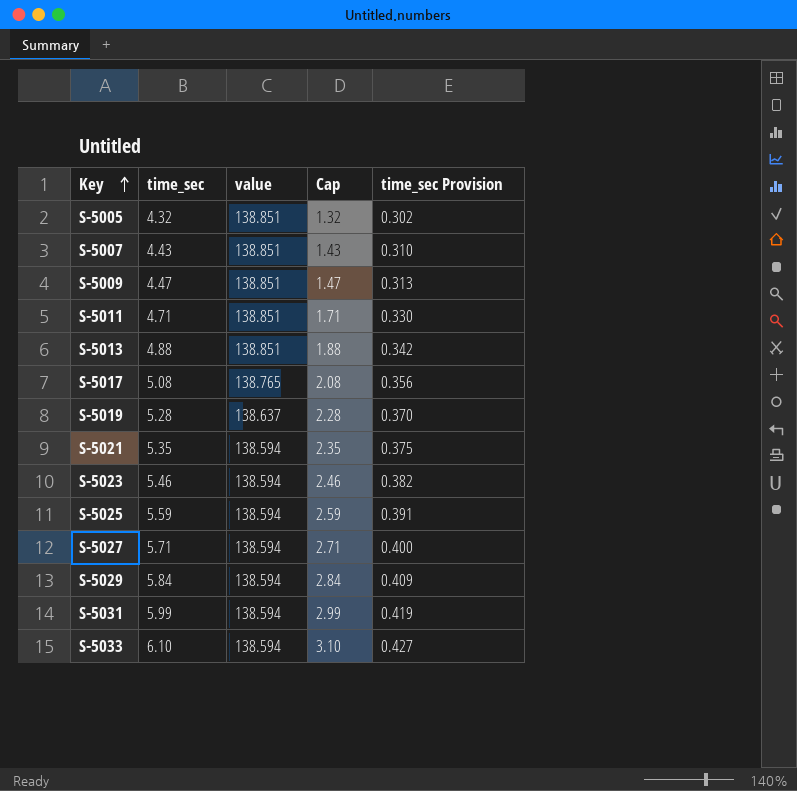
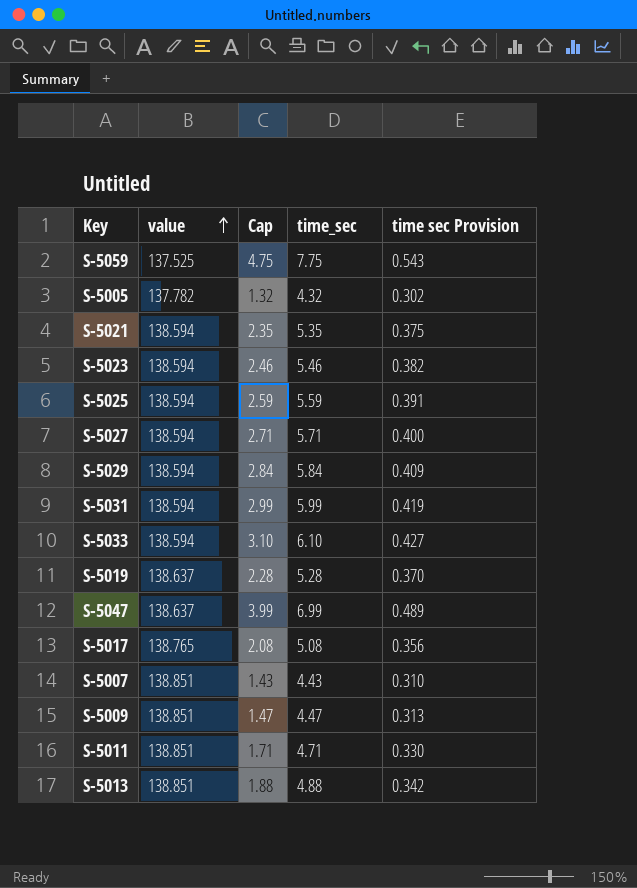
row order: Key ascending -> value ascending
column time_sec | position: 2 -> 4
column name: time_sec Provision -> time sec Provision
row S-5059: none -> 137.525 | 4.75 | 7.75 | 0.543
S-5005 | value: 138.851 -> 137.782
row S-5047: none -> 138.637 | 3.99 | 6.99 | 0.489

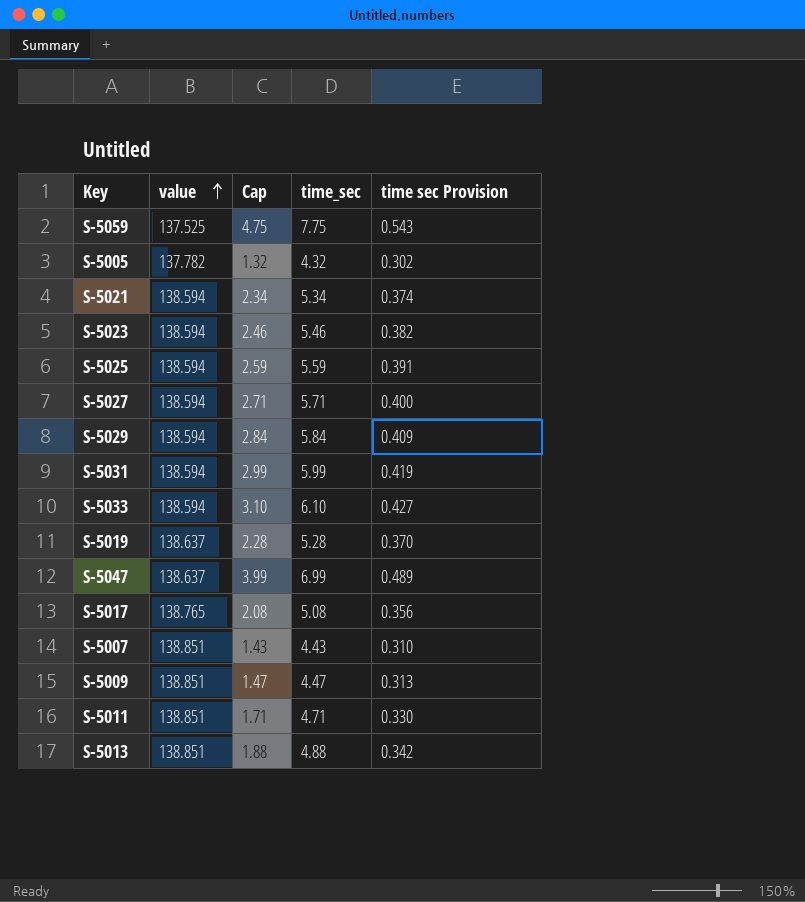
S-5021 | Cap: 2.35 -> 2.34
S-5021 | time_sec: 5.35 -> 5.34
S-5021 | time sec Provision: 0.375 -> 0.374

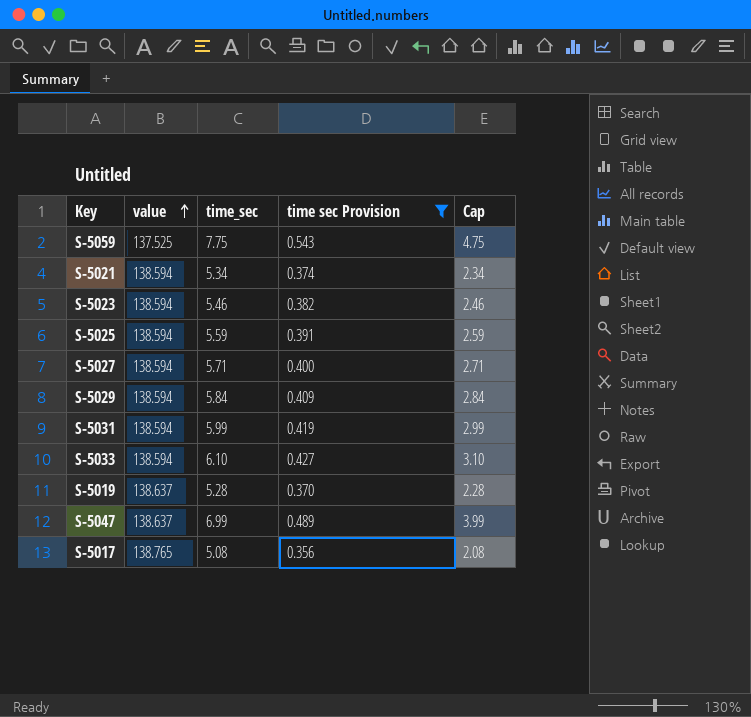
filter: none -> time sec Provision >= 0.356
column Cap | position: 3 -> 5

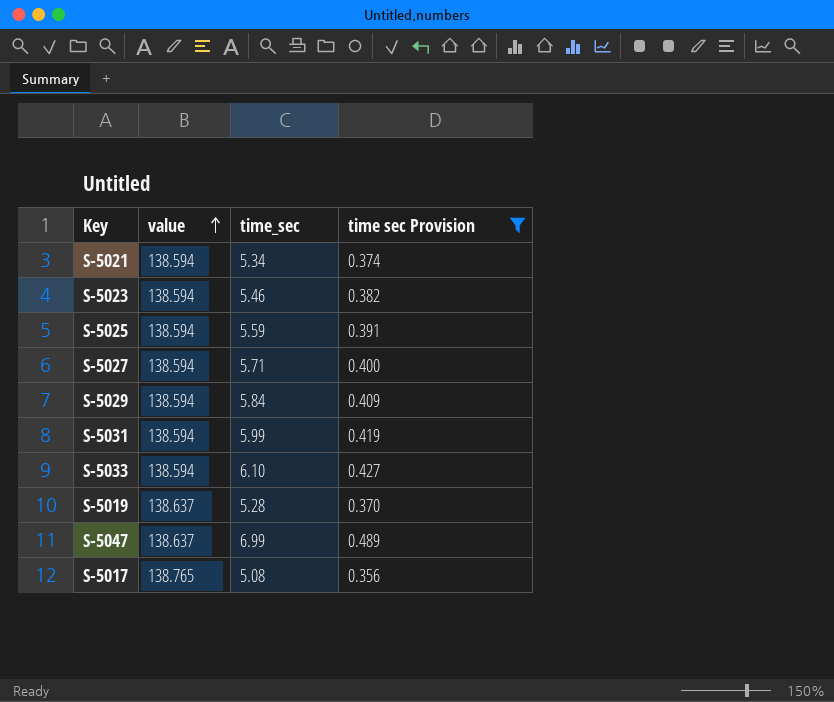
column Cap | formula: [time_sec] - 3 -> none
row S-5059: 137.525 | 7.75 | 0.543 | 4.75 -> none

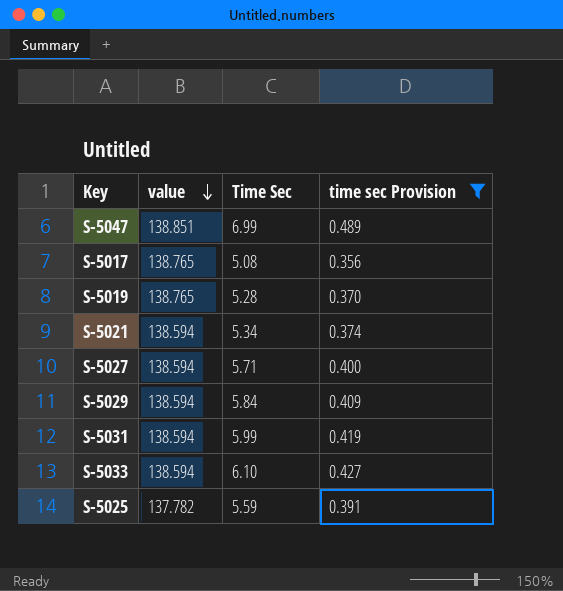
row order: value ascending -> value descending
column name: time_sec -> Time Sec
row S-5023: 138.594 | 5.46 | 0.382 -> none
S-5047 | value: 138.637 -> 138.851
S-5019 | value: 138.637 -> 138.765
S-5025 | value: 138.594 -> 137.782

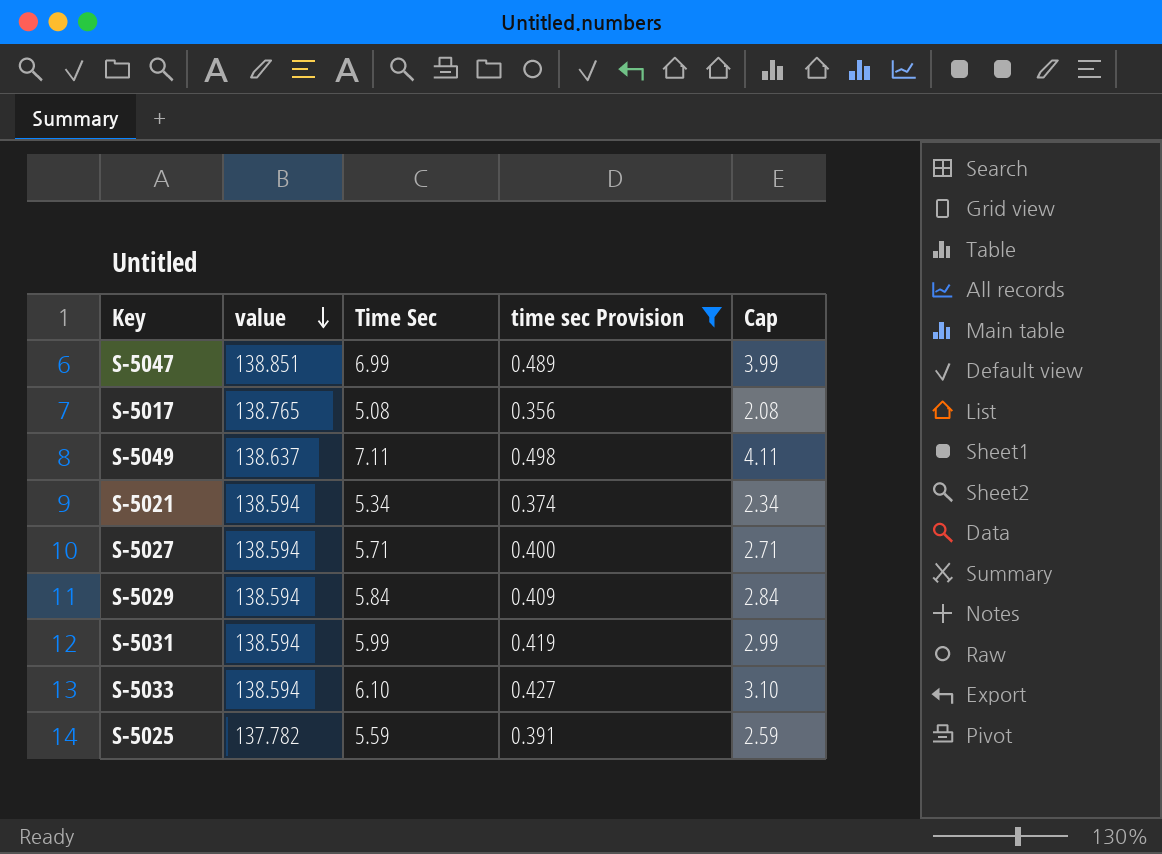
column Cap | formula: none -> [Time Sec] - 3
row S-5019: 138.765 | 5.28 | 0.370 -> none
row S-5049: none -> 138.637 | 7.11 | 0.498 | 4.11

